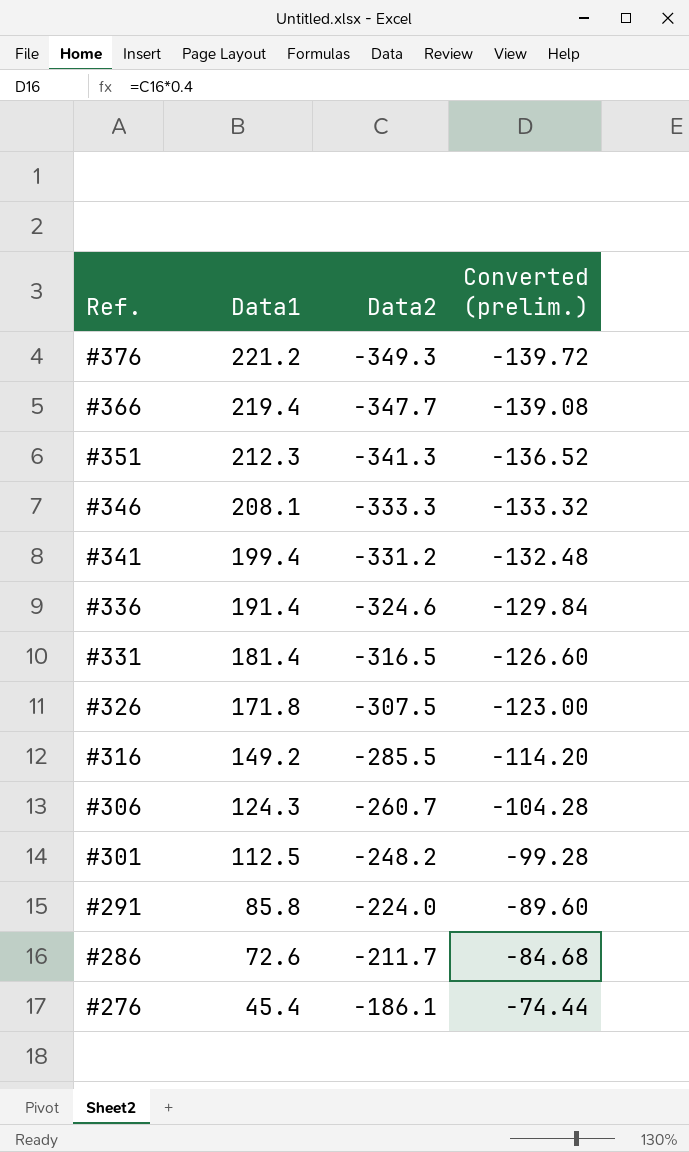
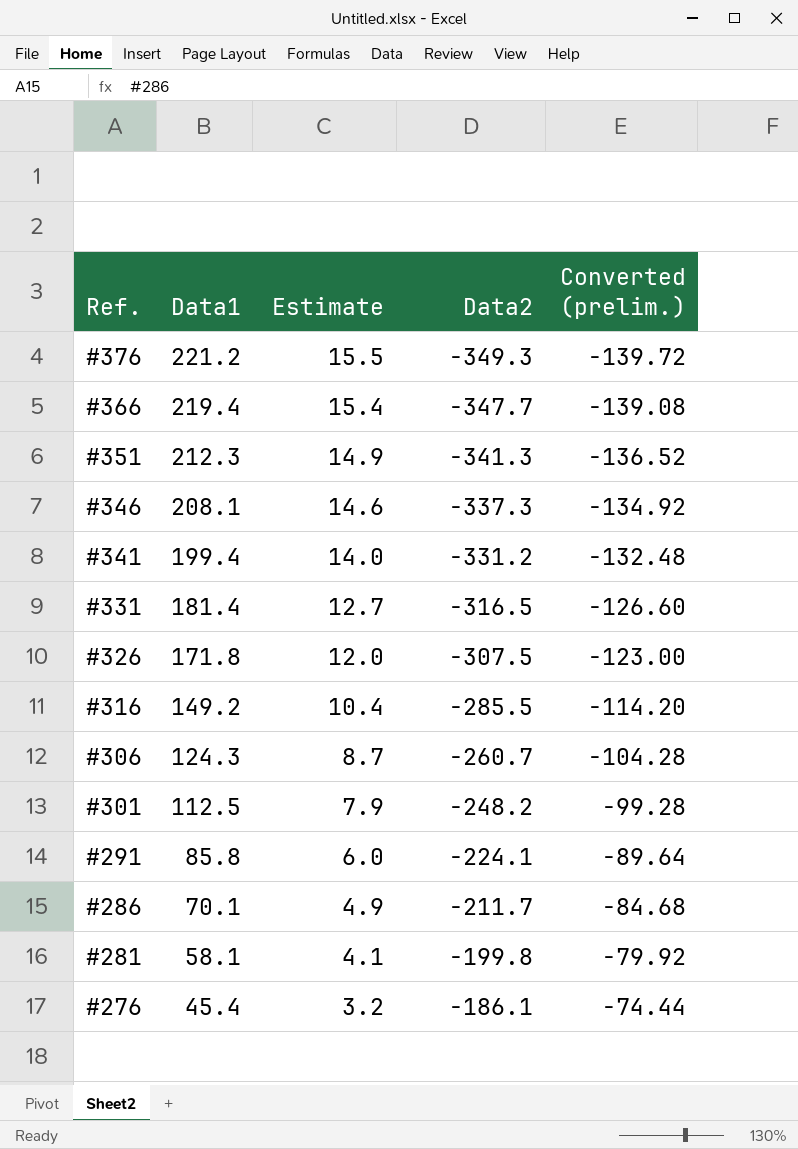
column Estimate | formula: none -> [Data1] * 0.07
row #336: 191.4 | -324.6 | -129.84 -> none
#346 | Data2: -333.3 -> -337.3
#346 | Converted (prelim.): -133.32 -> -134.92
#291 | Data2: -224.0 -> -224.1
#291 | Converted (prelim.): -89.60 -> -89.64
#286 | Data1: 72.6 -> 70.1
row #281: none -> 58.1 | 4.1 | -199.8 | -79.92

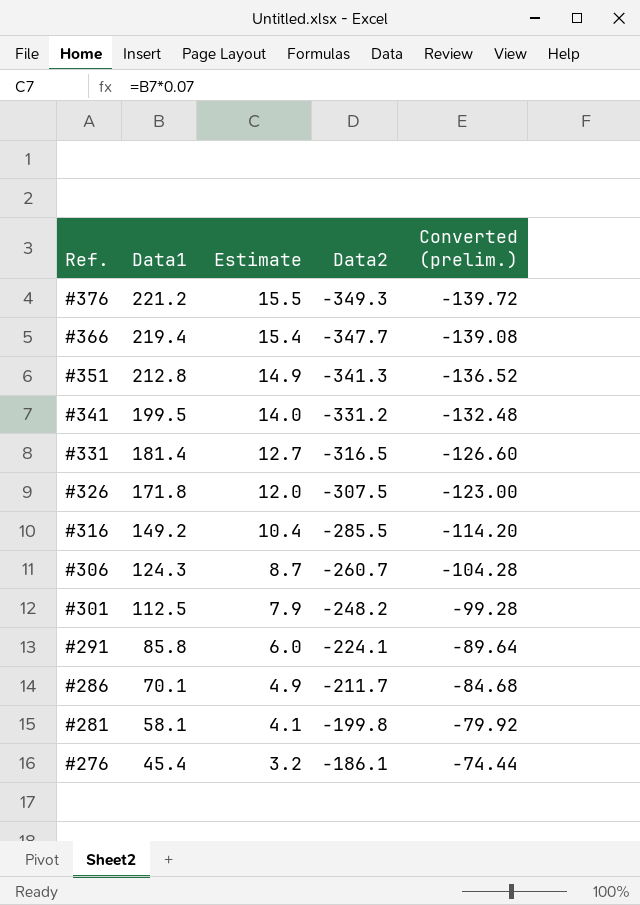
row #346: 208.1 | 14.6 | -337.3 | -134.92 -> none
#351 | Data1: 212.3 -> 212.8
#341 | Data1: 199.4 -> 199.5

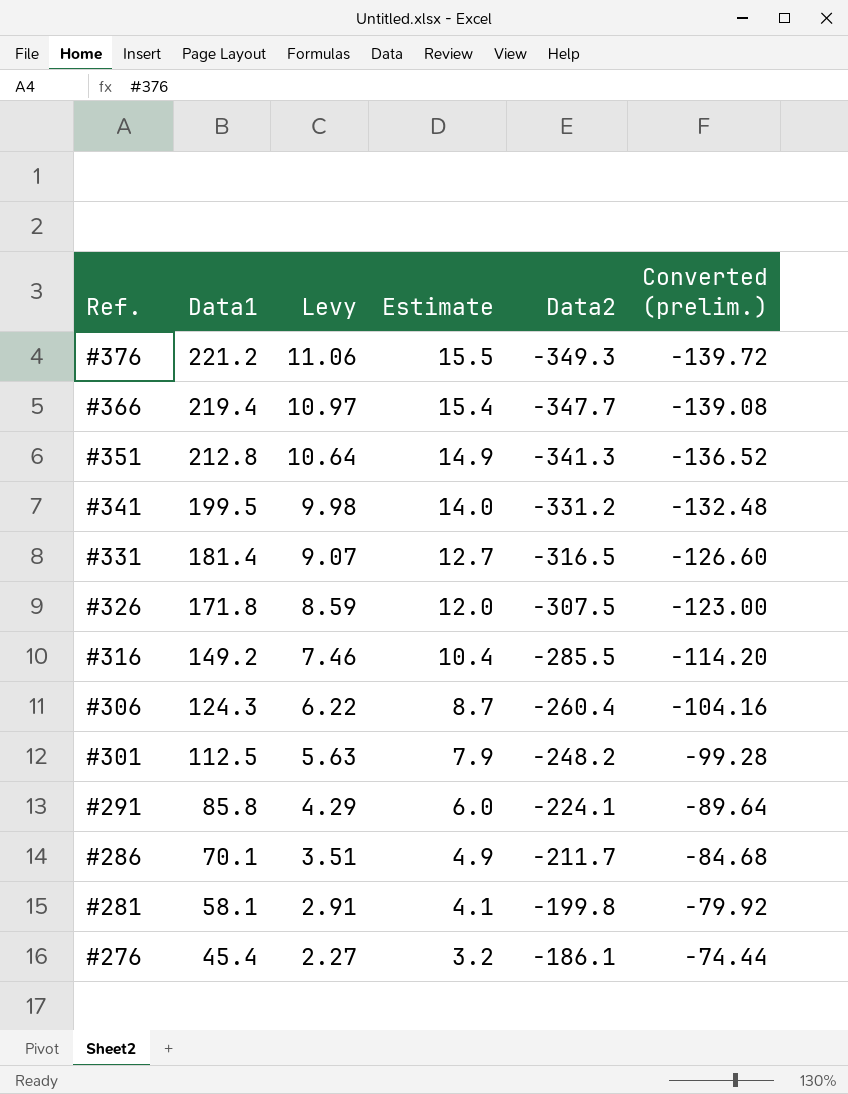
column Levy | formula: none -> [Data1] * 0.05
#306 | Data2: -260.7 -> -260.4
#306 | Converted (prelim.): -104.28 -> -104.16

